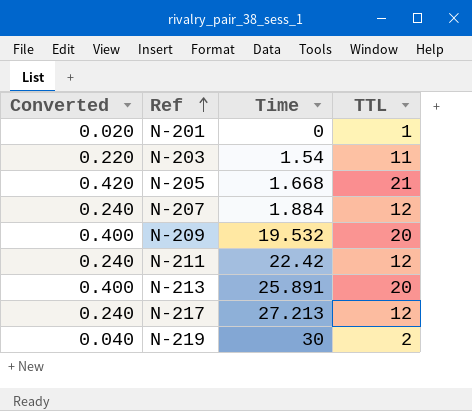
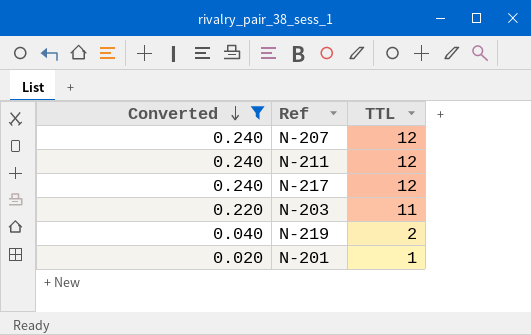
filter: none -> Converted <= 0.240
row order: Ref ascending -> Converted descending
column Time | position: 3 -> none

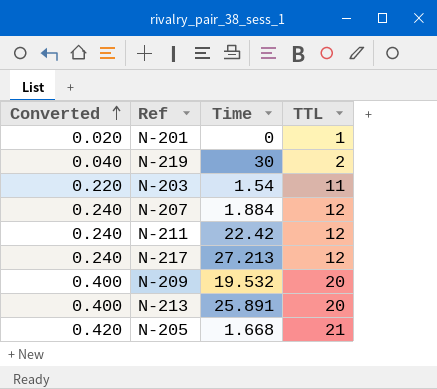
filter: Converted <= 0.240 -> none
row order: Converted descending -> Converted ascending
column Time | position: none -> 3

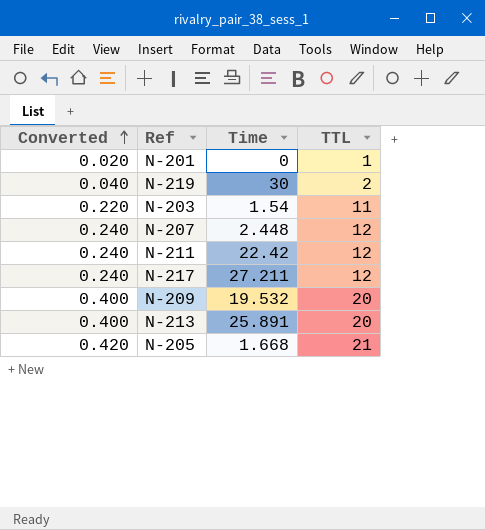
N-207 | Time: 1.884 -> 2.448
N-217 | Time: 27.213 -> 27.211

